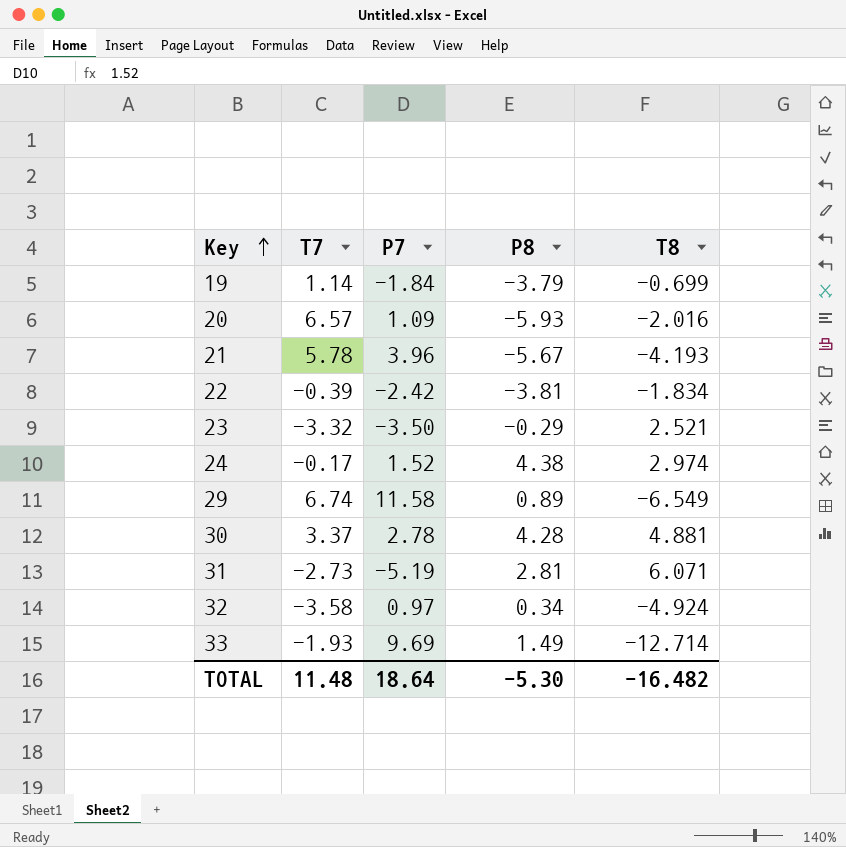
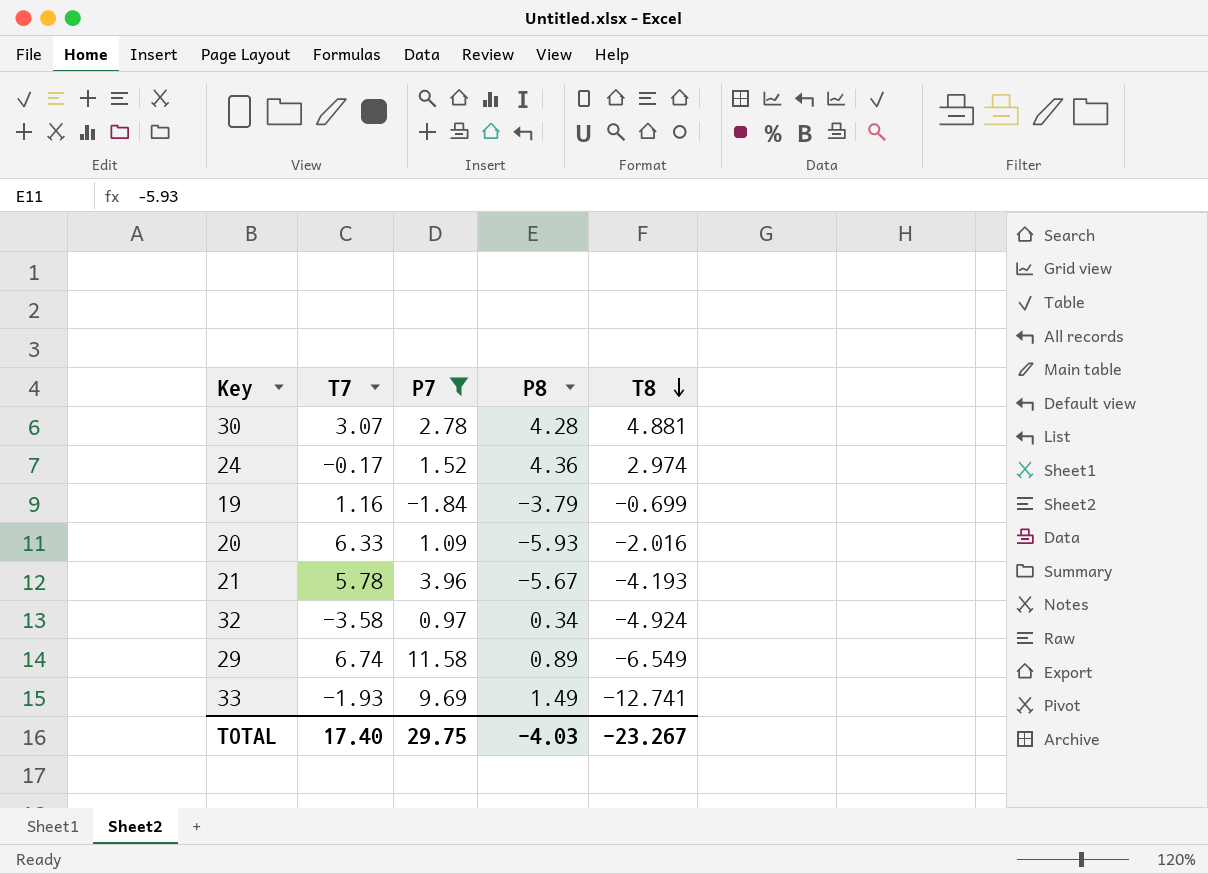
filter: none -> P7 >= -1.84
row order: Key ascending -> T8 descending
30 | T7: 3.37 -> 3.07
24 | P8: 4.38 -> 4.36
19 | T7: 1.14 -> 1.16
20 | T7: 6.57 -> 6.33
33 | T8: -12.714 -> -12.741
TOTAL | T7: 11.48 -> 17.40
TOTAL | P7: 18.64 -> 29.75
TOTAL | P8: -5.30 -> -4.03
TOTAL | T8: -16.482 -> -23.267

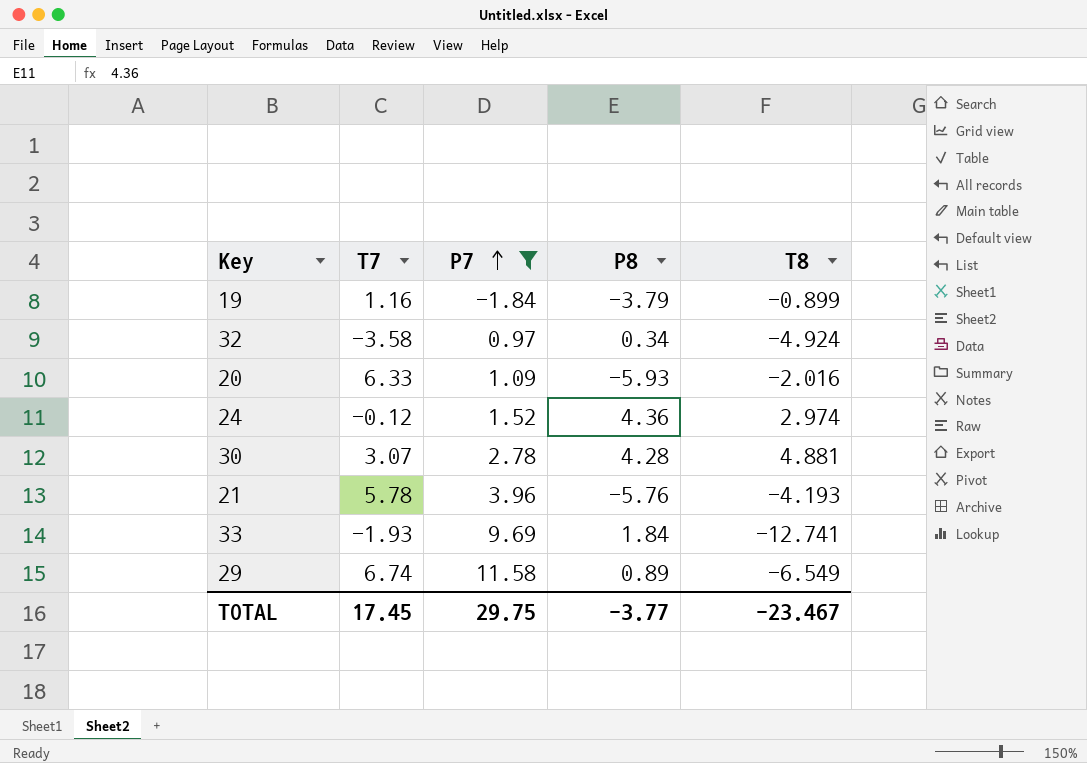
row order: T8 descending -> P7 ascending
19 | T8: -0.699 -> -0.899
24 | T7: -0.17 -> -0.12
21 | P8: -5.67 -> -5.76
33 | P8: 1.49 -> 1.84
TOTAL | T7: 17.40 -> 17.45
TOTAL | P8: -4.03 -> -3.77
TOTAL | T8: -23.267 -> -23.467

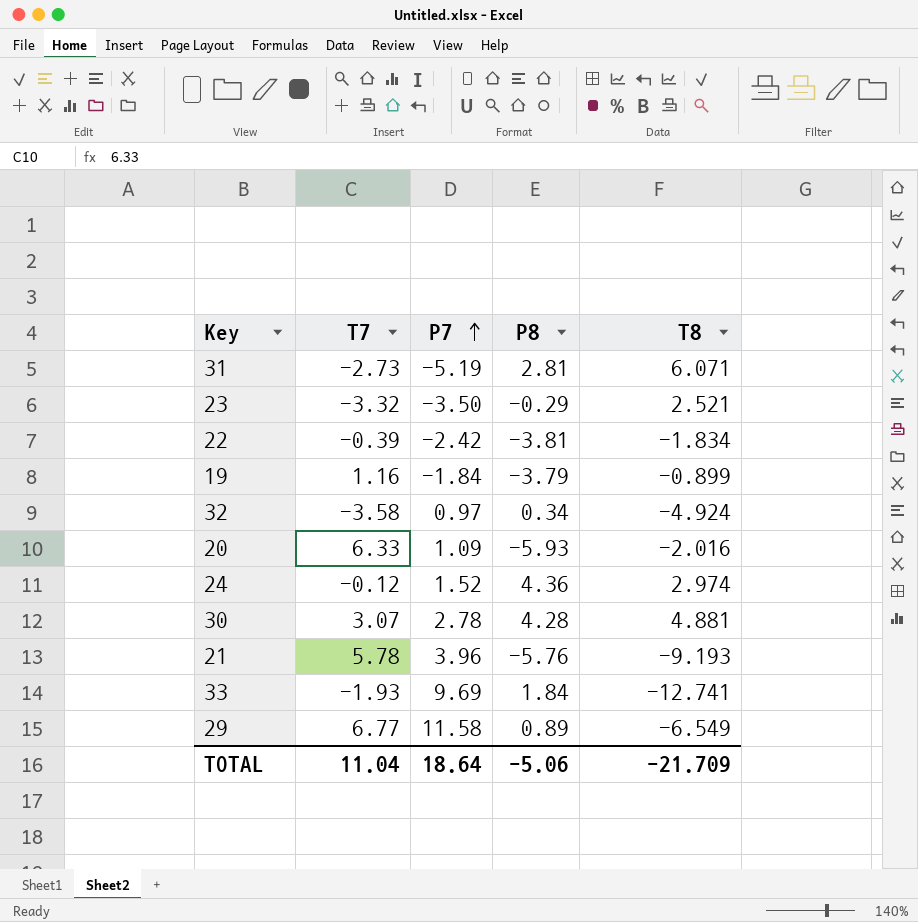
filter: P7 >= -1.84 -> none
21 | T8: -4.193 -> -9.193
29 | T7: 6.74 -> 6.77
TOTAL | T7: 17.45 -> 11.04
TOTAL | P7: 29.75 -> 18.64
TOTAL | P8: -3.77 -> -5.06
TOTAL | T8: -23.467 -> -21.709

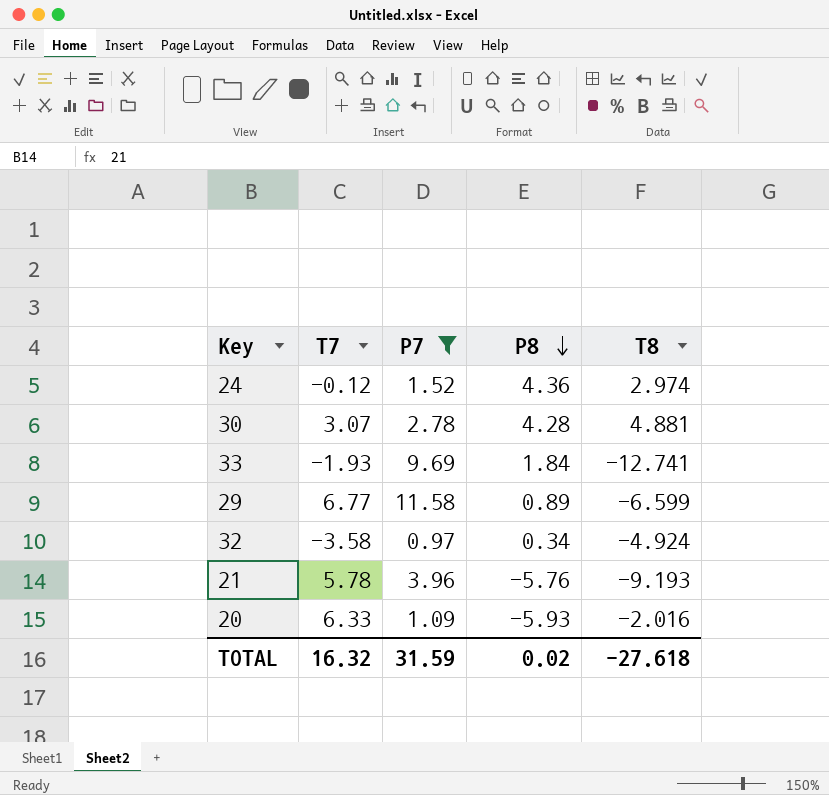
filter: none -> P7 >= 0.97
row order: P7 ascending -> P8 descending
29 | T8: -6.549 -> -6.599
TOTAL | T7: 11.04 -> 16.32
TOTAL | P7: 18.64 -> 31.59
TOTAL | P8: -5.06 -> 0.02
TOTAL | T8: -21.709 -> -27.618

